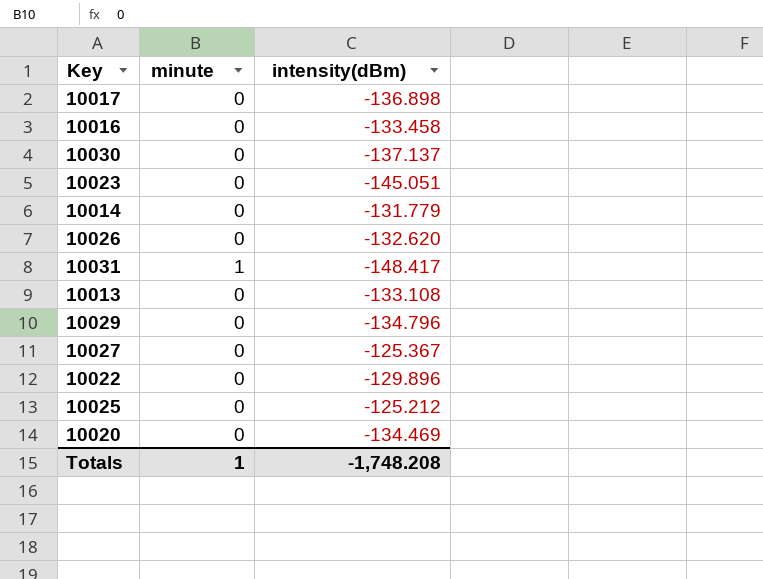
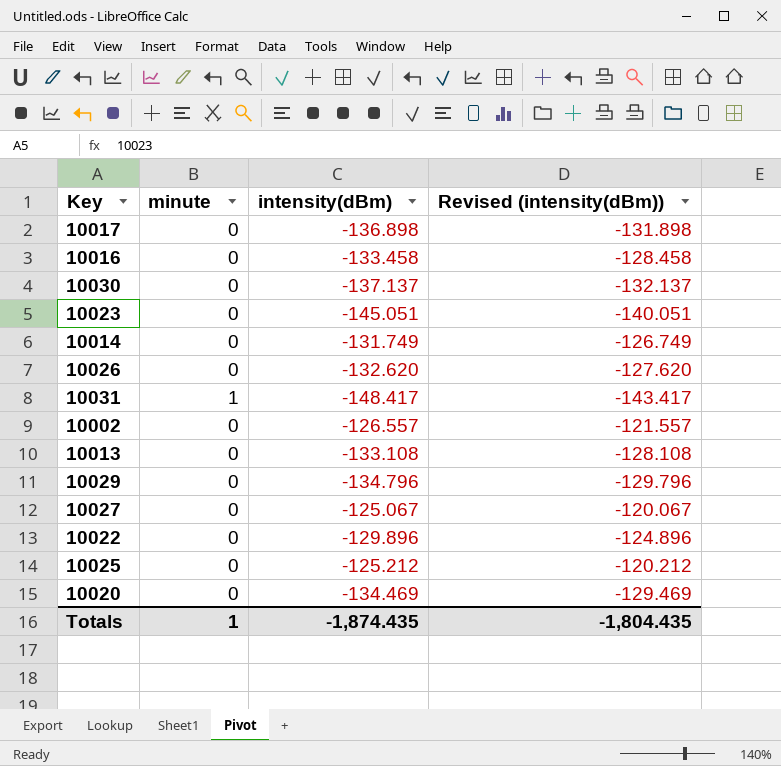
column Revised (intensity(dBm)) | formula: none -> [intensity(dBm)] + 5
10014 | intensity(dBm): -131.779 -> -131.749
row 10002: none -> 0 | -126.557 | -121.557
10027 | intensity(dBm): -125.367 -> -125.067
Totals | intensity(dBm): -1,748.208 -> -1,874.435

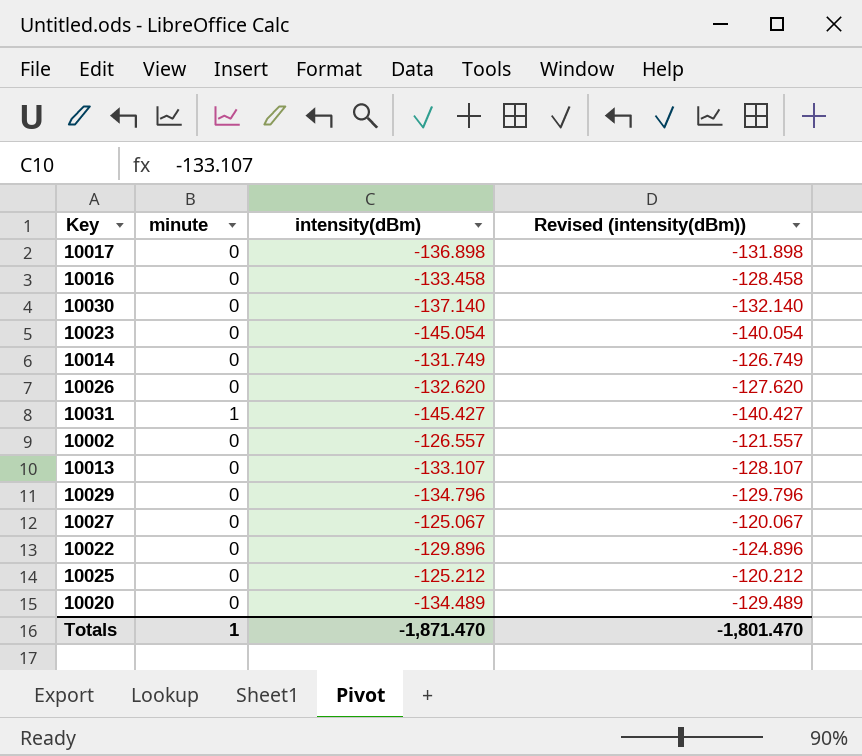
10030 | intensity(dBm): -137.137 -> -137.140
10030 | Revised (intensity(dBm)): -132.137 -> -132.140
10023 | intensity(dBm): -145.051 -> -145.054
10023 | Revised (intensity(dBm)): -140.051 -> -140.054
10031 | intensity(dBm): -148.417 -> -145.427
10031 | Revised (intensity(dBm)): -143.417 -> -140.427
10013 | intensity(dBm): -133.108 -> -133.107
10013 | Revised (intensity(dBm)): -128.108 -> -128.107
10020 | intensity(dBm): -134.469 -> -134.489
10020 | Revised (intensity(dBm)): -129.469 -> -129.489
Totals | intensity(dBm): -1,874.435 -> -1,871.470
Totals | Revised (intensity(dBm)): -1,804.435 -> -1,801.470

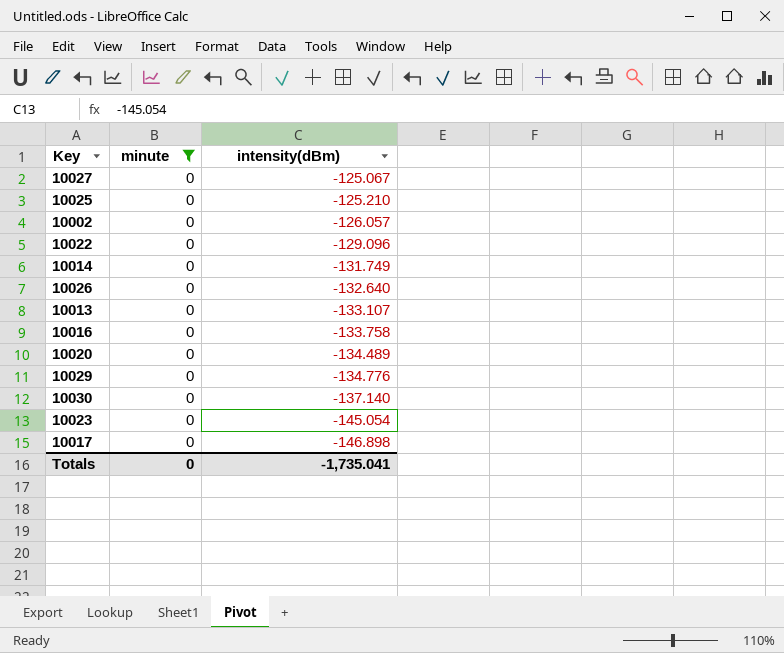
filter: none -> minute = 0
row order: none -> intensity(dBm) descending
column Revised (intensity(dBm)) | formula: [intensity(dBm)] + 5 -> none
10025 | intensity(dBm): -125.212 -> -125.210
10002 | intensity(dBm): -126.557 -> -126.057
10022 | intensity(dBm): -129.896 -> -129.096
10026 | intensity(dBm): -132.620 -> -132.640
10016 | intensity(dBm): -133.458 -> -133.758
10029 | intensity(dBm): -134.796 -> -134.776
10017 | intensity(dBm): -136.898 -> -146.898
Totals | minute: 1 -> 0
Totals | intensity(dBm): -1,871.470 -> -1,735.041

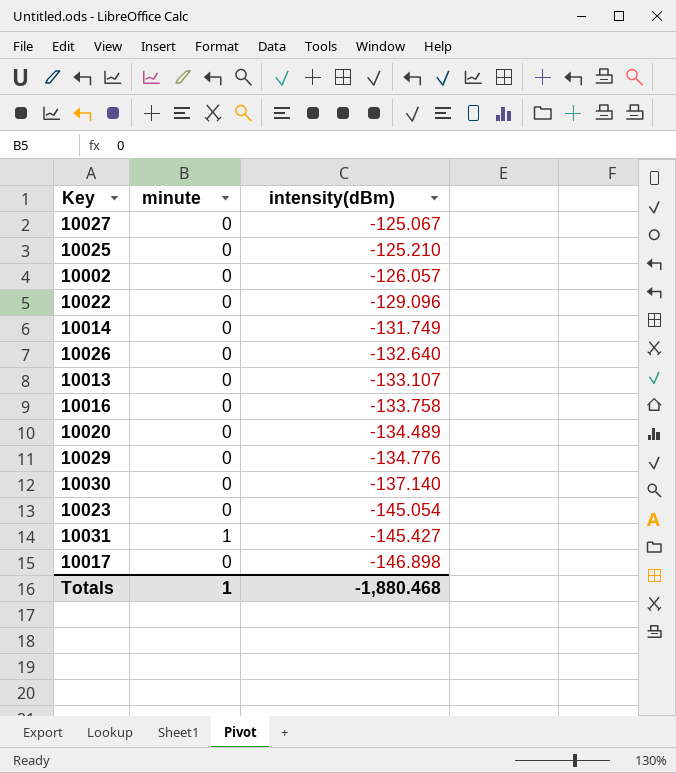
filter: minute = 0 -> none
Totals | minute: 0 -> 1
Totals | intensity(dBm): -1,735.041 -> -1,880.468

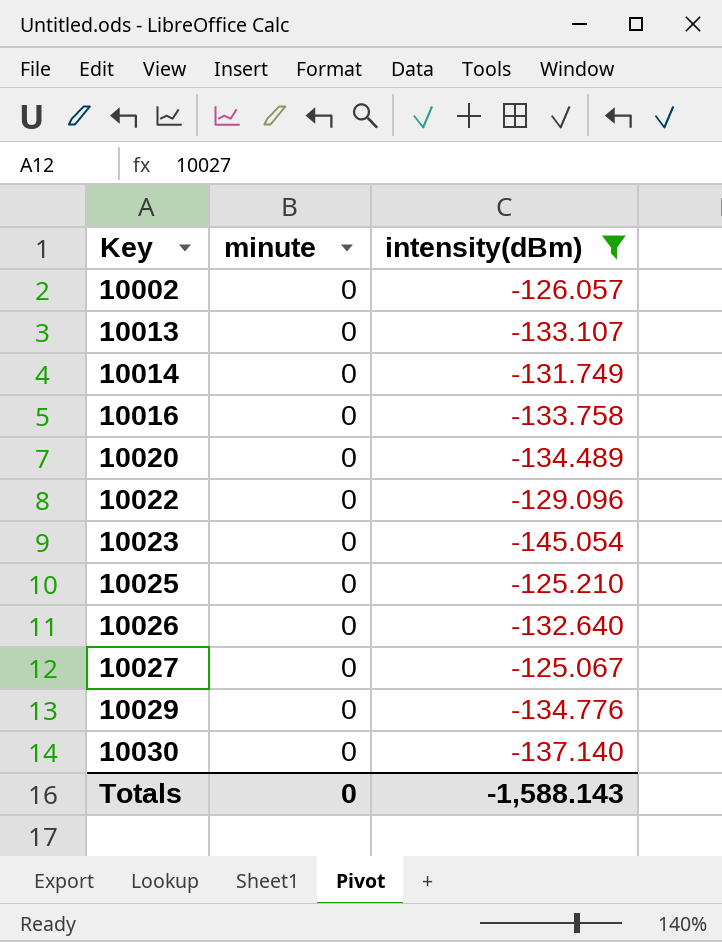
filter: none -> intensity(dBm) >= -145.054
row order: intensity(dBm) descending -> Key ascending
Totals | minute: 1 -> 0
Totals | intensity(dBm): -1,880.468 -> -1,588.143

